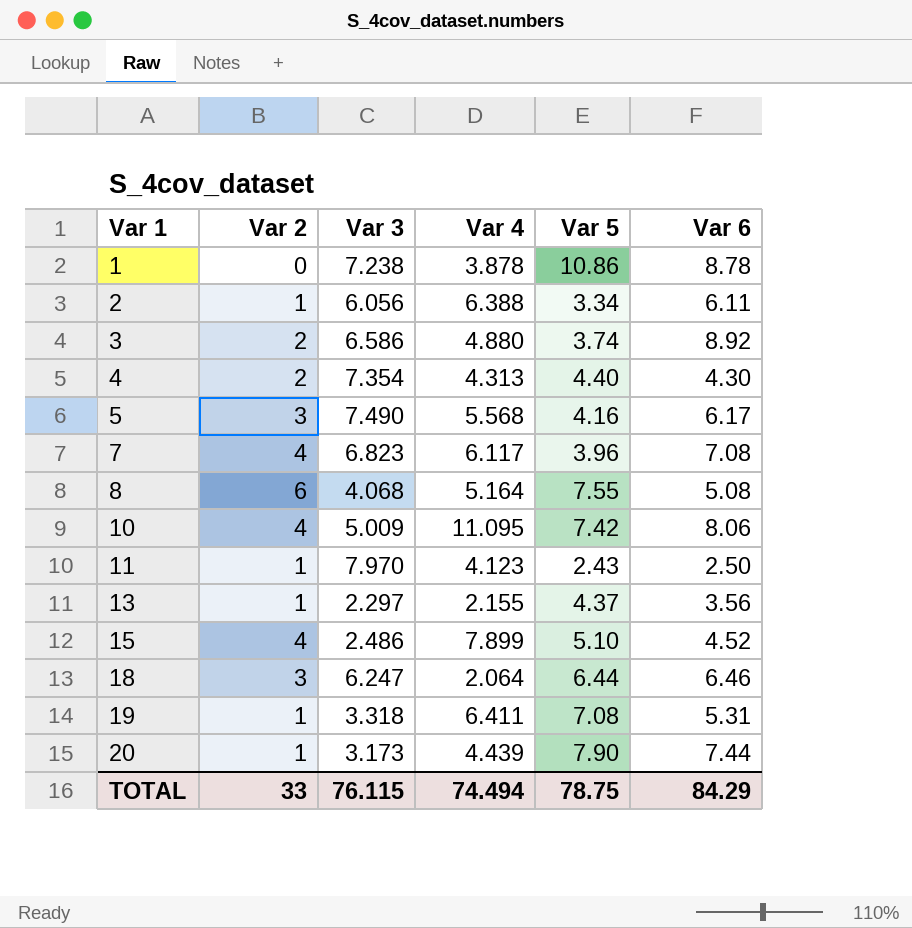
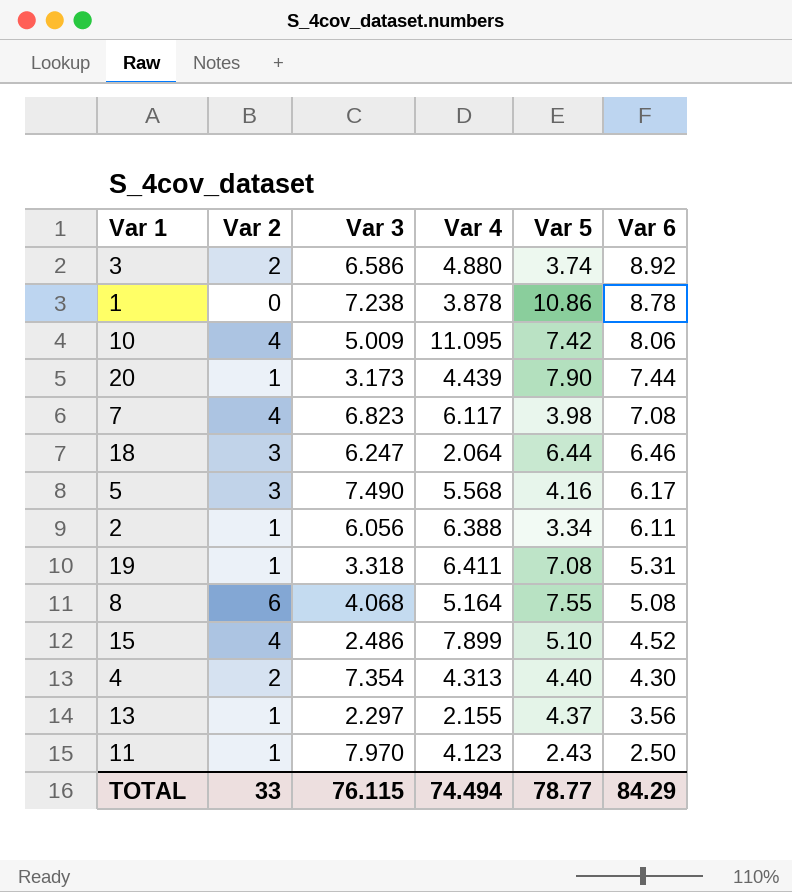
row order: Var 1 ascending -> Var 6 descending
7 | Var 5: 3.96 -> 3.98
TOTAL | Var 5: 78.75 -> 78.77

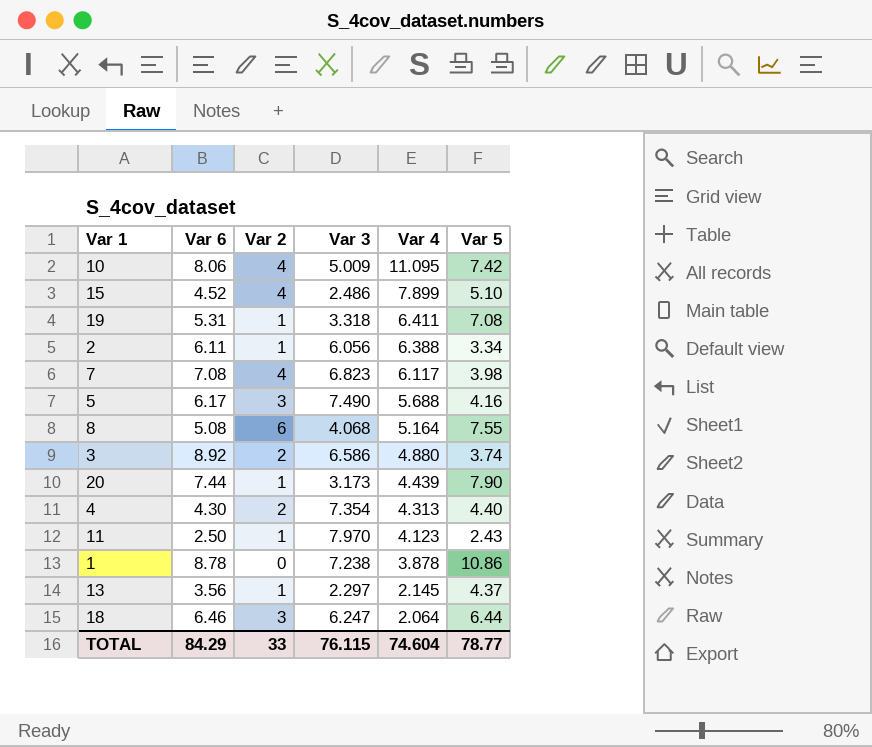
row order: Var 6 descending -> Var 4 descending
column Var 6 | position: 6 -> 2
5 | Var 4: 5.568 -> 5.688
13 | Var 4: 2.155 -> 2.145
TOTAL | Var 4: 74.494 -> 74.604

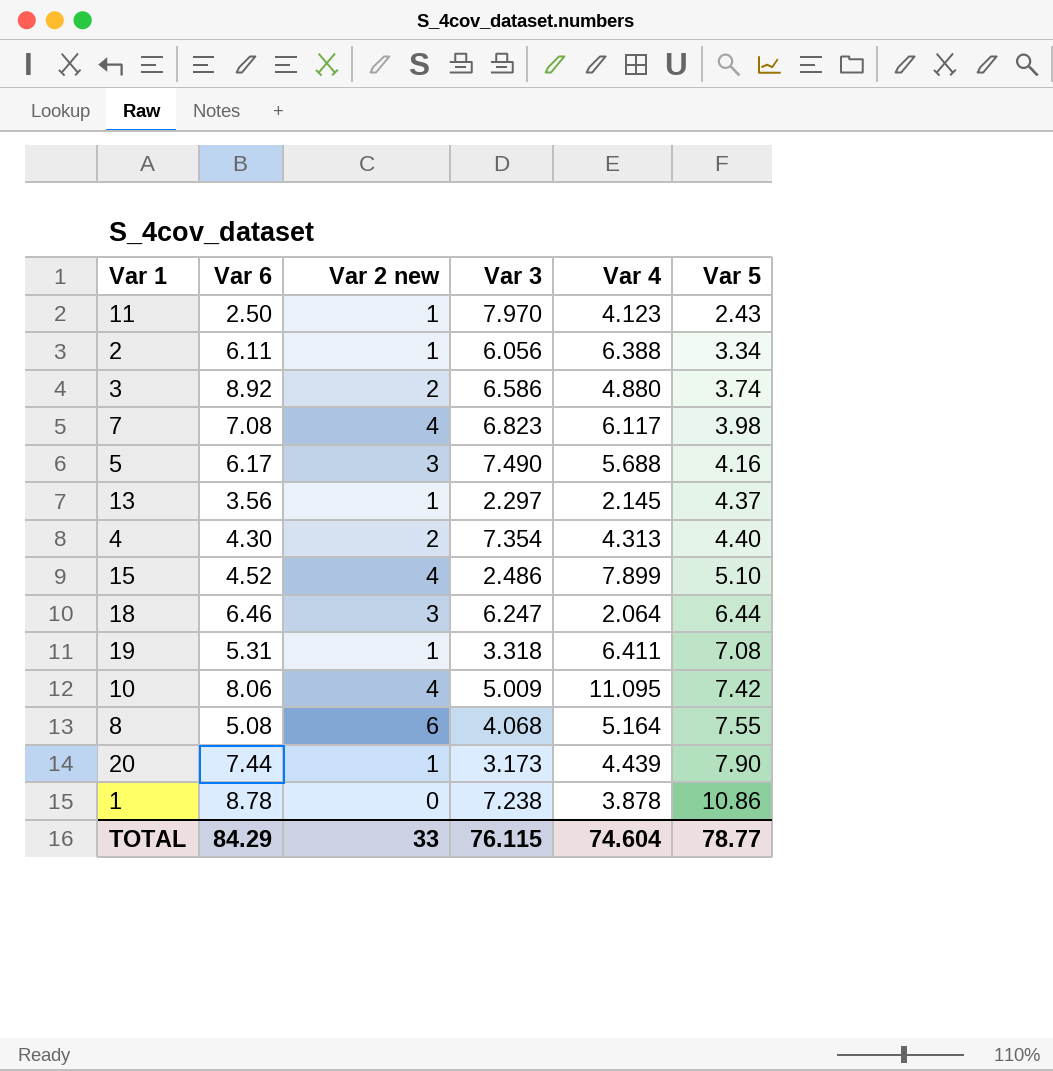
row order: Var 4 descending -> Var 5 ascending
column name: Var 2 -> Var 2 new

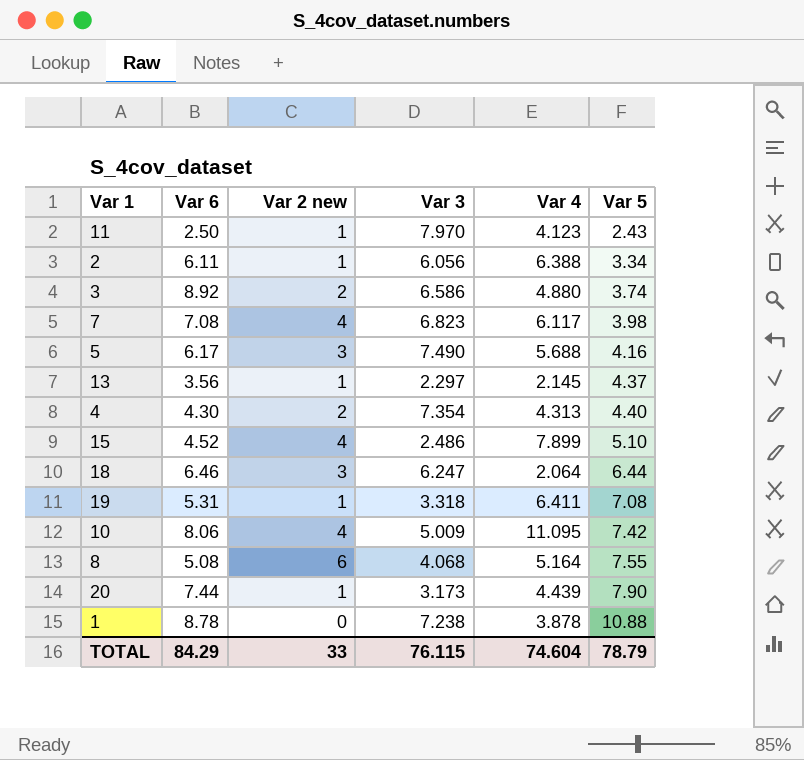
1 | Var 5: 10.86 -> 10.88
TOTAL | Var 5: 78.77 -> 78.79

